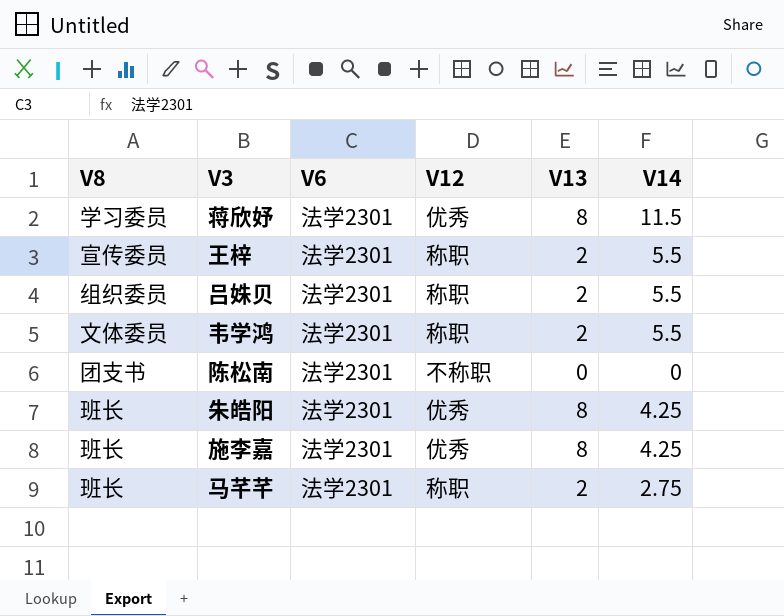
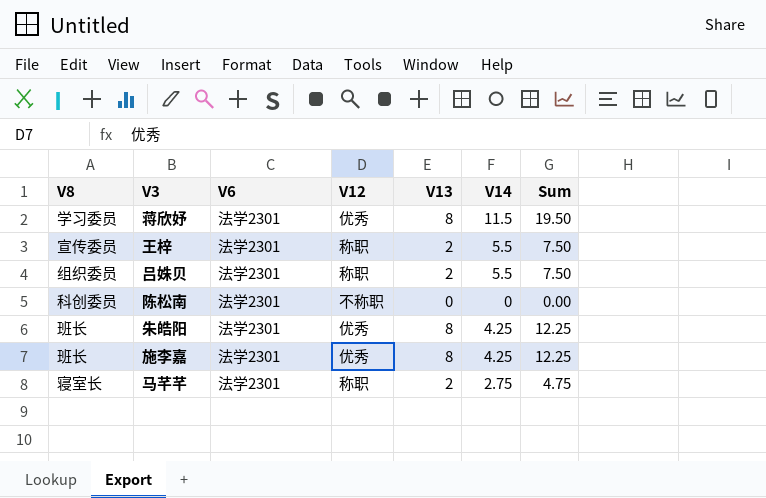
column Sum | formula: none -> [V13] + [V14]
row 韦学鸿: 文体委员 | 法学2301 | 称职 | 2 | 5.5 -> none
陈松南 | V8: 团支书 -> 科创委员
马芊芊 | V8: 班长 -> 寝室长

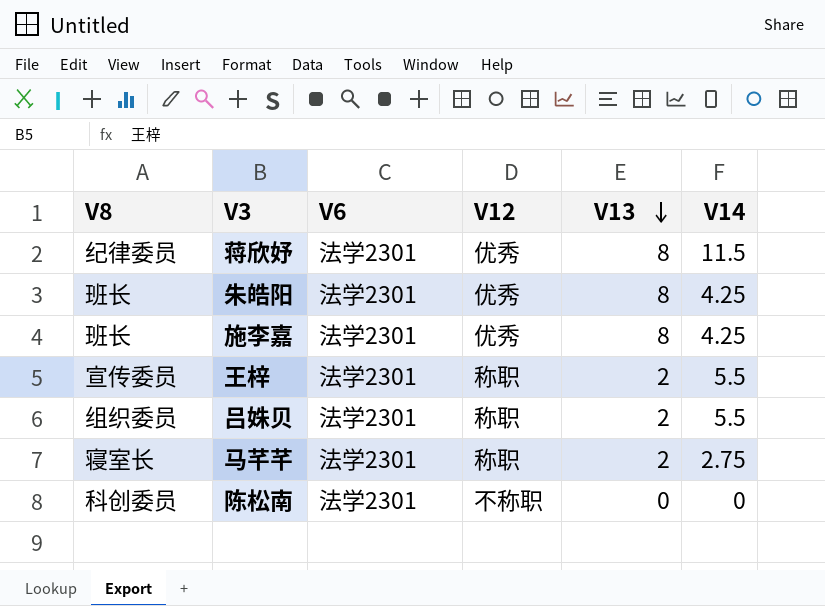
row order: none -> V13 descending
column Sum | formula: [V13] + [V14] -> none
蒋欣妤 | V8: 学习委员 -> 纪律委员

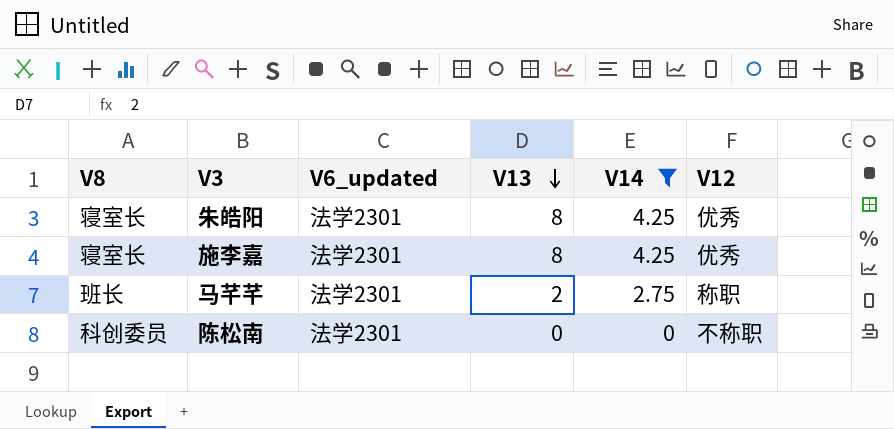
filter: none -> V14 <= 4.25
column name: V6 -> V6_updated
column V12 | position: 4 -> 6
朱皓阳 | V8: 班长 -> 寝室长
施李嘉 | V8: 班长 -> 寝室长
马芊芊 | V8: 寝室长 -> 班长

